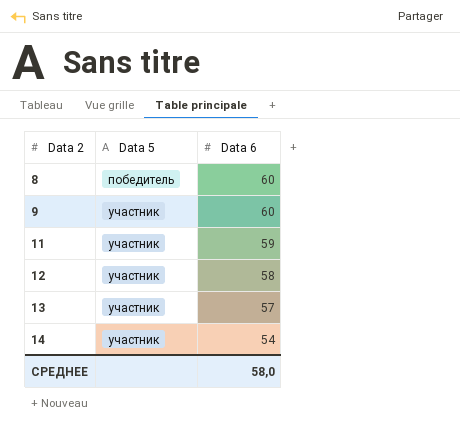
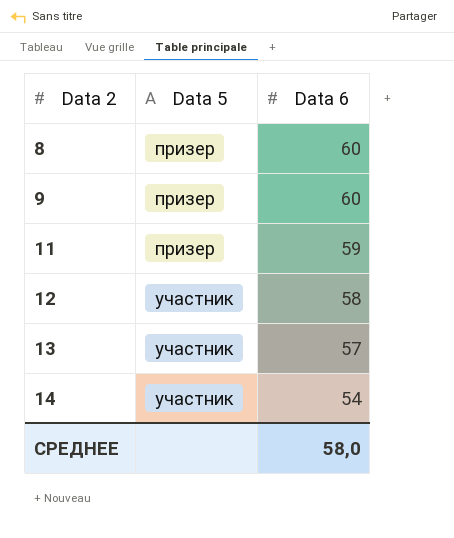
8 | Data 5: победитель -> призер
9 | Data 5: участник -> призер
11 | Data 5: участник -> призер

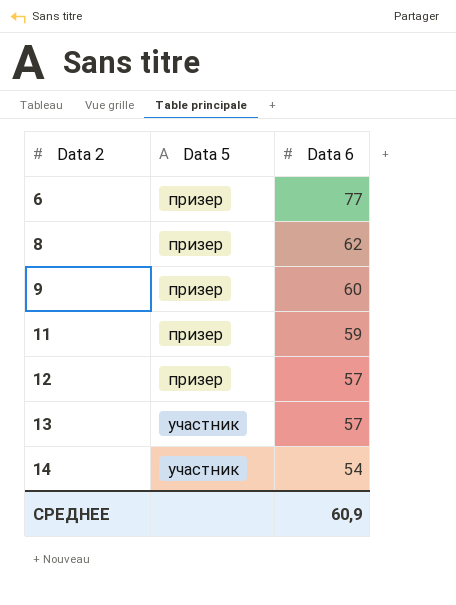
row 6: none -> призер | 77
8 | Data 6: 60 -> 62
12 | Data 5: участник -> призер
12 | Data 6: 58 -> 57
СРЕДНЕЕ | Data 6: 58,0 -> 60,9

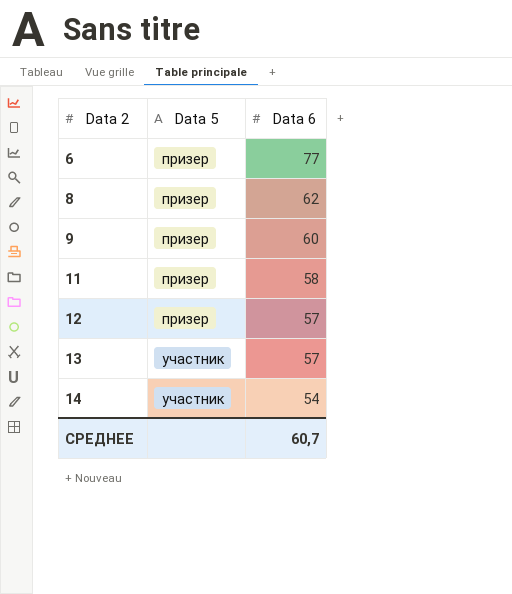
11 | Data 6: 59 -> 58
СРЕДНЕЕ | Data 6: 60,9 -> 60,7

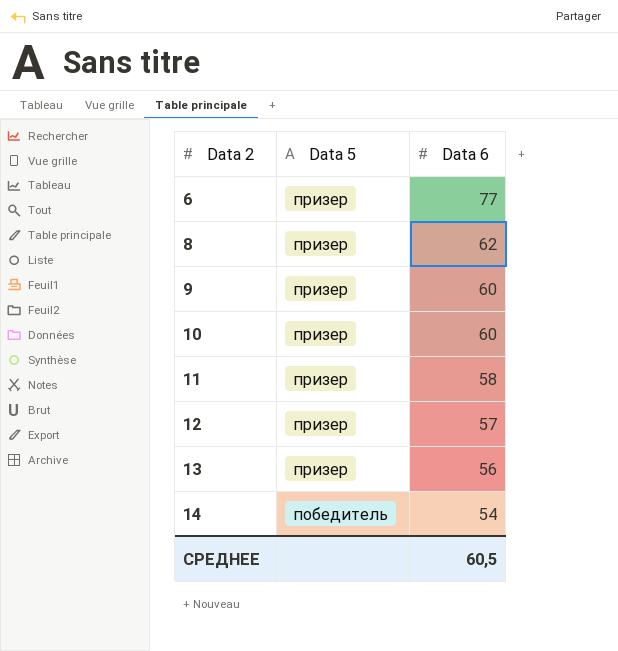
row 10: none -> призер | 60
13 | Data 5: участник -> призер
13 | Data 6: 57 -> 56
14 | Data 5: участник -> победитель
СРЕДНЕЕ | Data 6: 60,7 -> 60,5

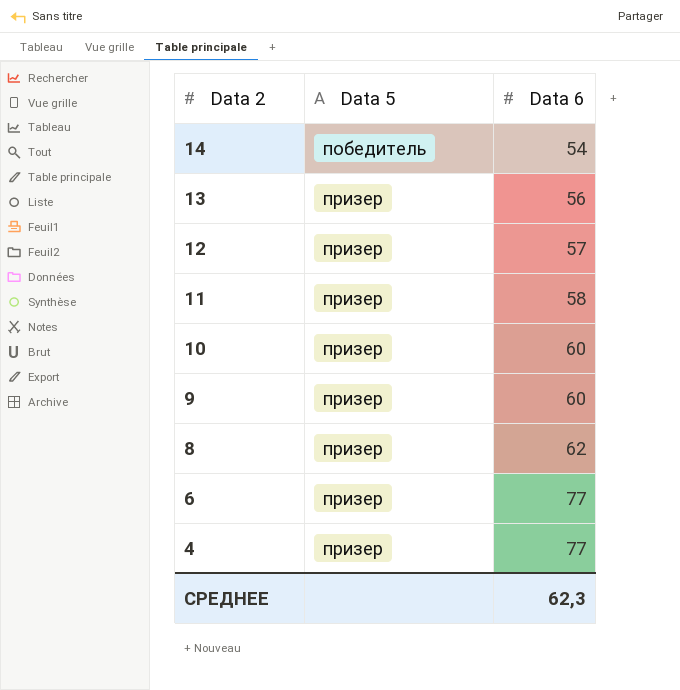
row order: Data 2 ascending -> Data 2 descending
row 4: none -> призер | 77
СРЕДНЕЕ | Data 6: 60,5 -> 62,3

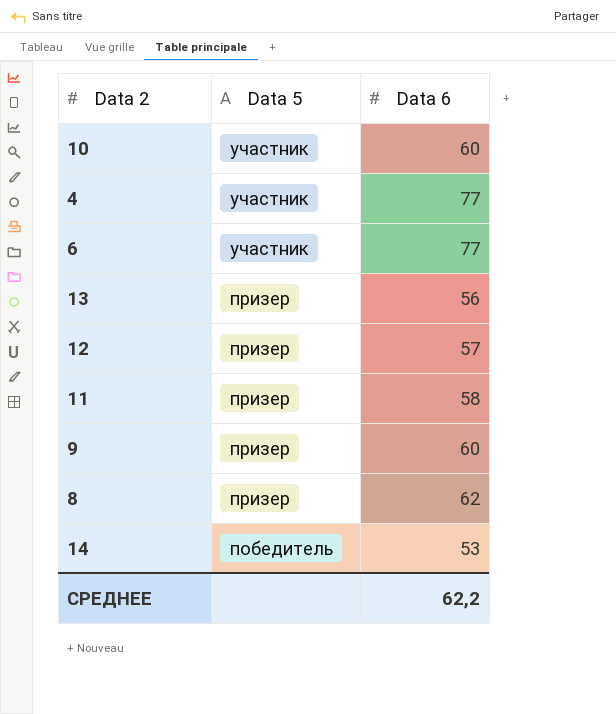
row order: Data 2 descending -> Data 5 descending
10 | Data 5: призер -> участник
4 | Data 5: призер -> участник
6 | Data 5: призер -> участник
14 | Data 6: 54 -> 53
СРЕДНЕЕ | Data 6: 62,3 -> 62,2

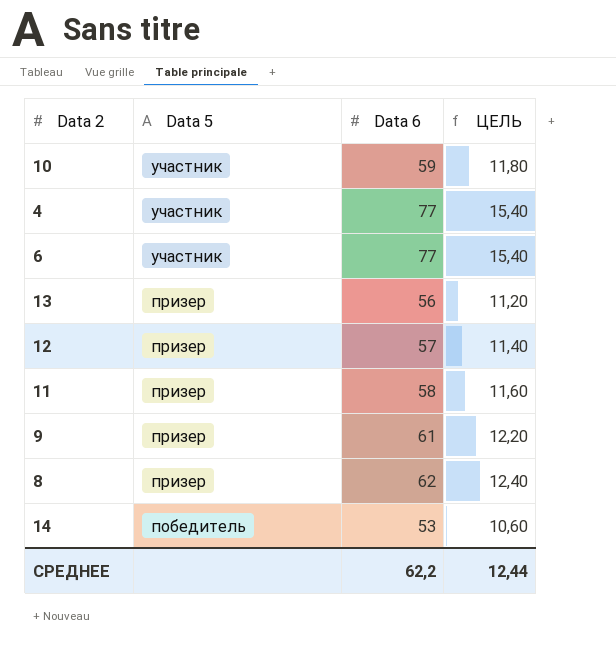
column ЦЕЛЬ | formula: none -> [Data 6] * 0,2
10 | Data 6: 60 -> 59
9 | Data 6: 60 -> 61

